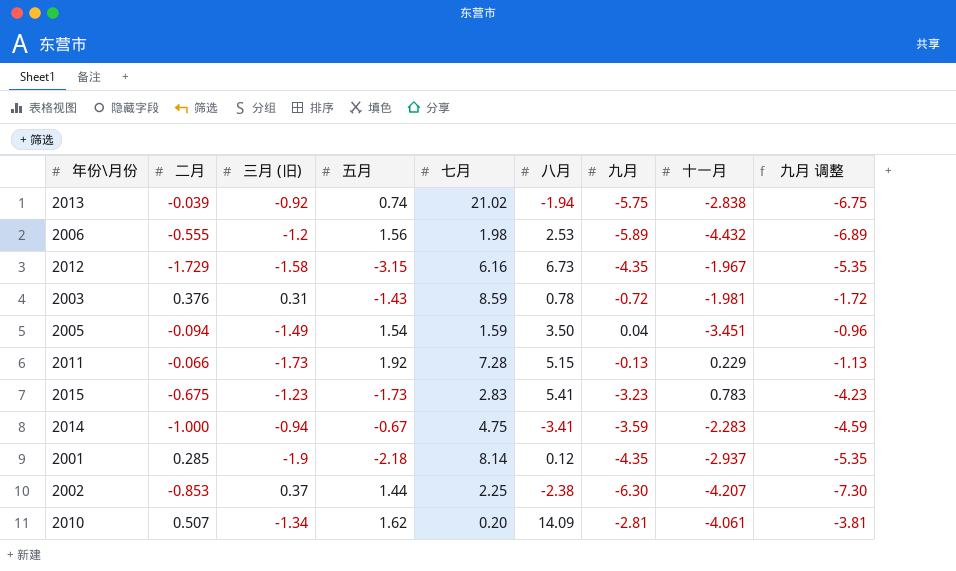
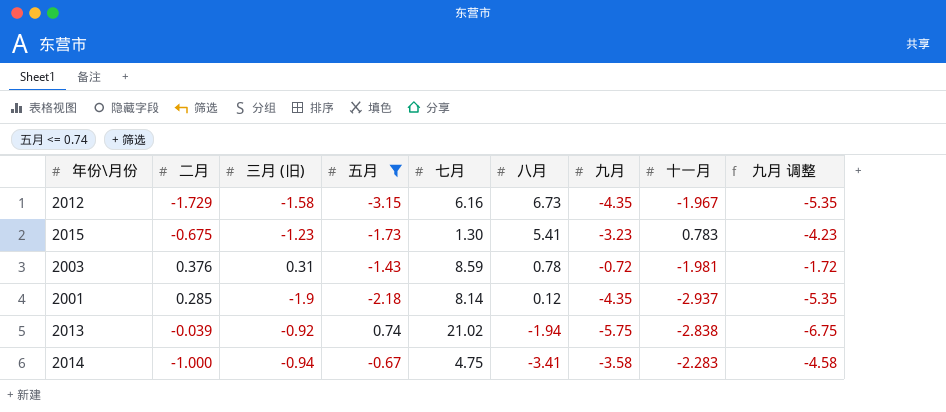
filter: none -> 五月 <= 0.74
row order: none -> 八月 descending
2015 | 七月: 2.83 -> 1.30
2014 | 九月: -3.59 -> -3.58
2014 | 九月 调整: -4.59 -> -4.58

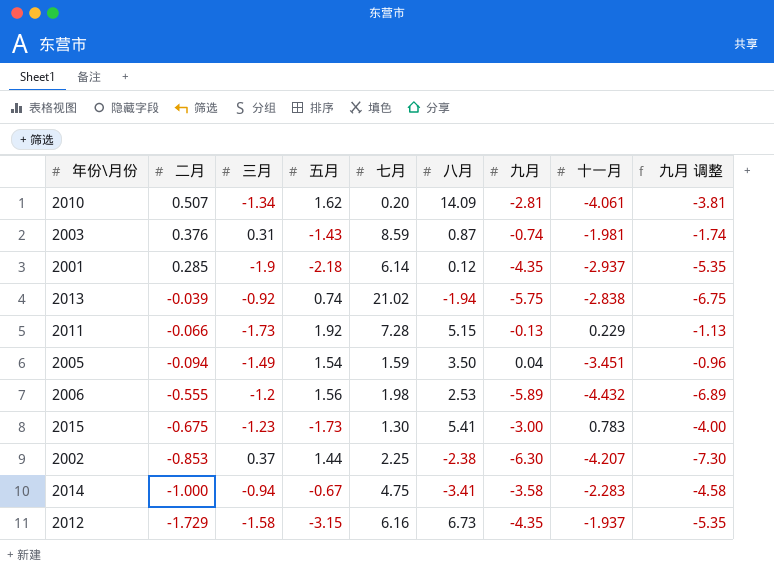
filter: 五月 <= 0.74 -> none
row order: 八月 descending -> 二月 descending
column name: 三月 (旧) -> 三月
2003 | 八月: 0.78 -> 0.87
2003 | 九月: -0.72 -> -0.74
2003 | 九月 调整: -1.72 -> -1.74
2001 | 七月: 8.14 -> 6.14
2015 | 九月: -3.23 -> -3.00
2015 | 九月 调整: -4.23 -> -4.00
2012 | 十一月: -1.967 -> -1.937

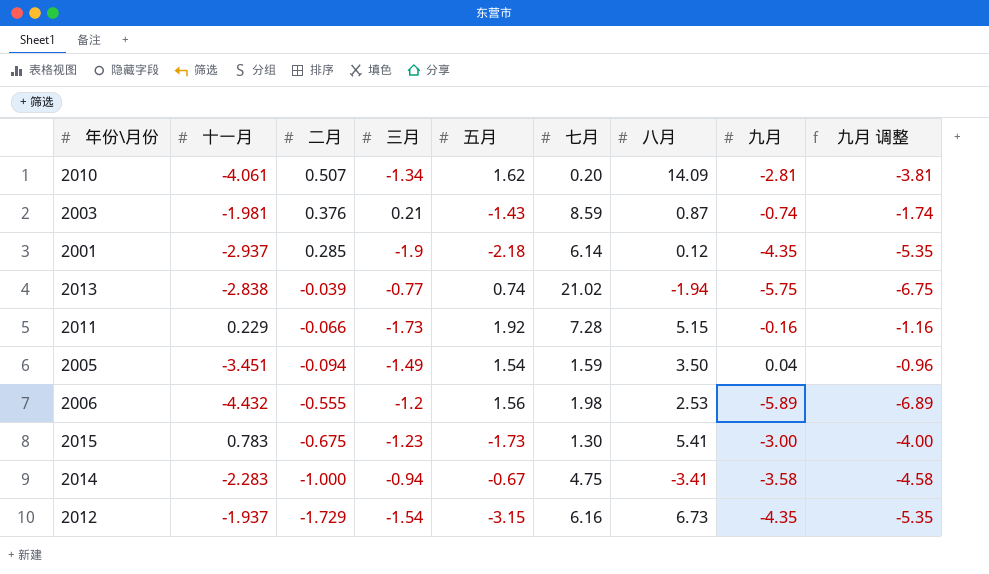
column 十一月 | position: 8 -> 2
row 2002: -0.853 | 0.37 | 1.44 | 2.25 | -2.38 | -6.30 | -4.207 | -7.30 -> none
2003 | 三月: 0.31 -> 0.21
2013 | 三月: -0.92 -> -0.77
2011 | 九月: -0.13 -> -0.16
2011 | 九月 调整: -1.13 -> -1.16
2012 | 三月: -1.58 -> -1.54

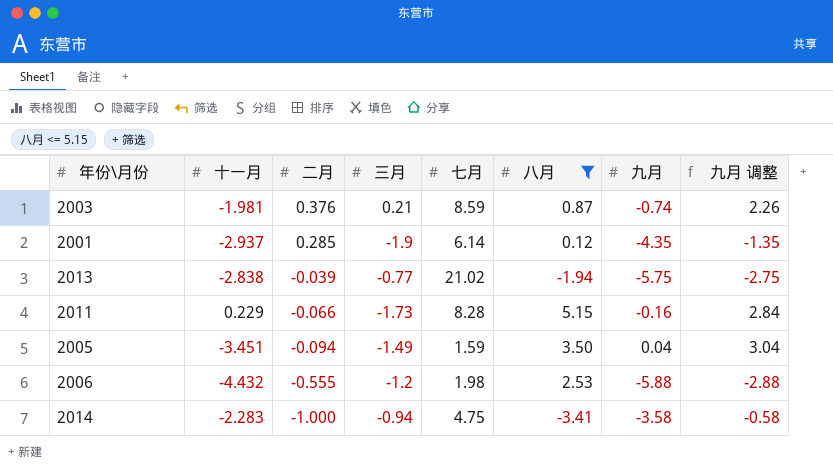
filter: none -> 八月 <= 5.15
column 五月 | position: 5 -> none
column 九月 调整 | formula: [九月] - 1 -> [九月] + 3
2011 | 七月: 7.28 -> 8.28
2006 | 九月: -5.89 -> -5.88

